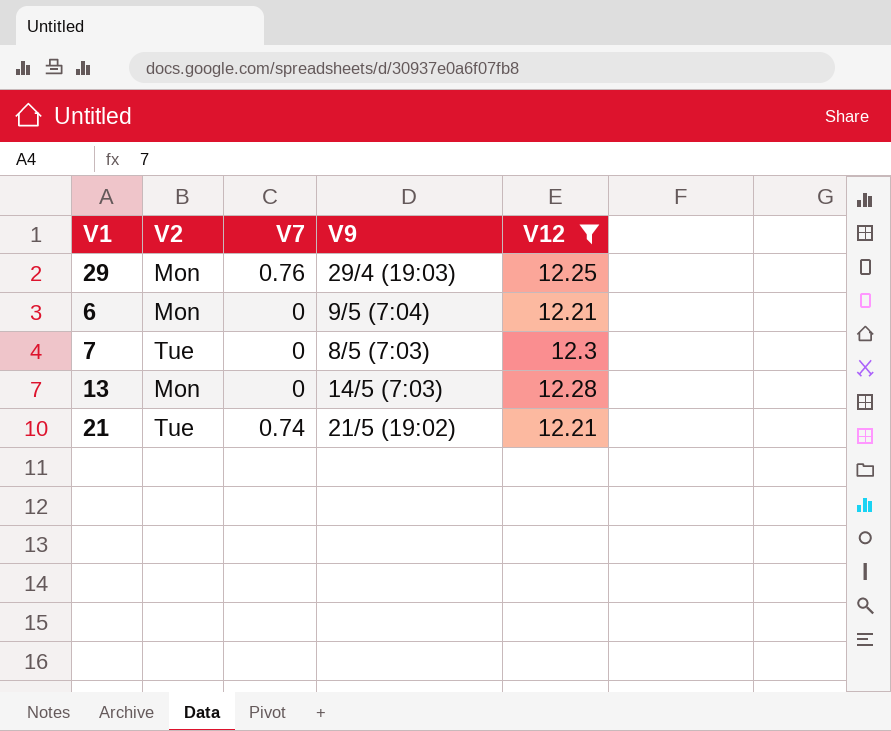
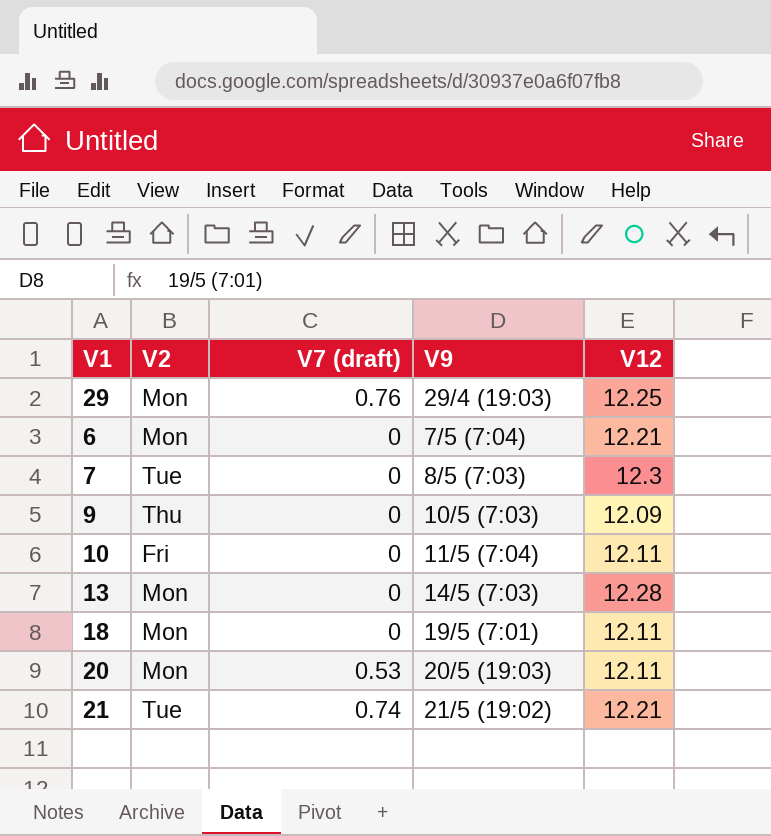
filter: V12 >= 12.21 -> none
column name: V7 -> V7 (draft)
6 | V9: 9/5 (7:04) -> 7/5 (7:04)

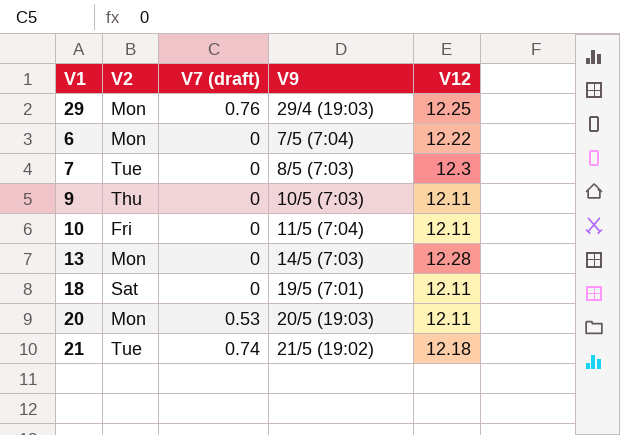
6 | V12: 12.21 -> 12.22
9 | V12: 12.09 -> 12.11
18 | V2: Mon -> Sat
21 | V12: 12.21 -> 12.18

